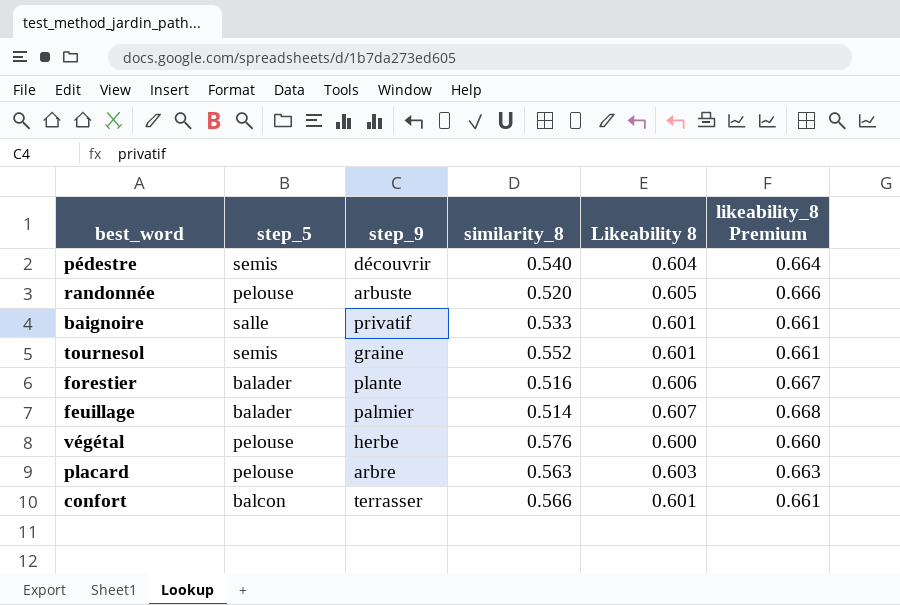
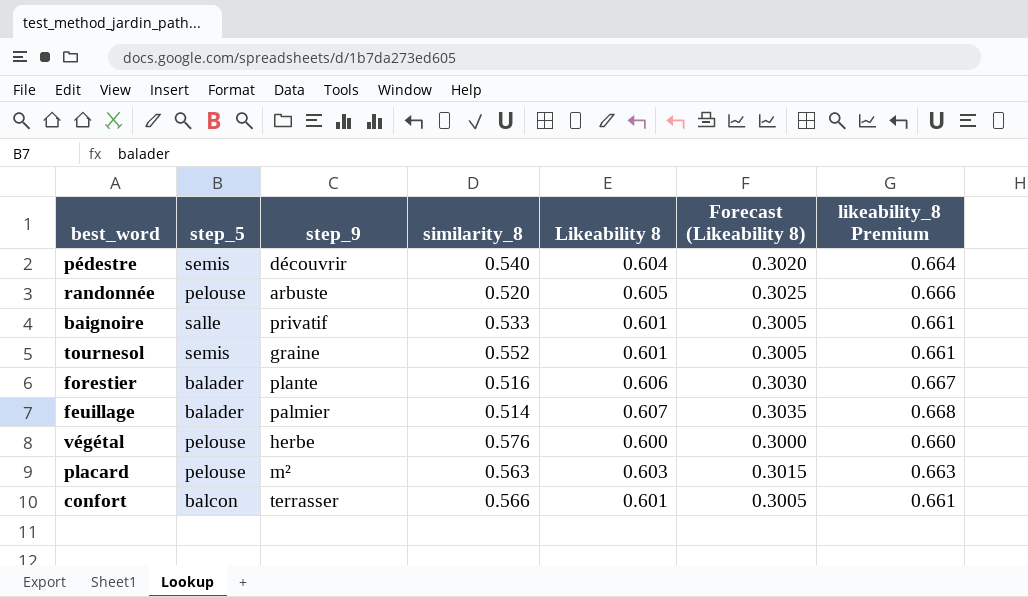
column Forecast (Likeability 8) | formula: none -> [Likeability 8] * 0.5
placard | step_9: arbre -> m²

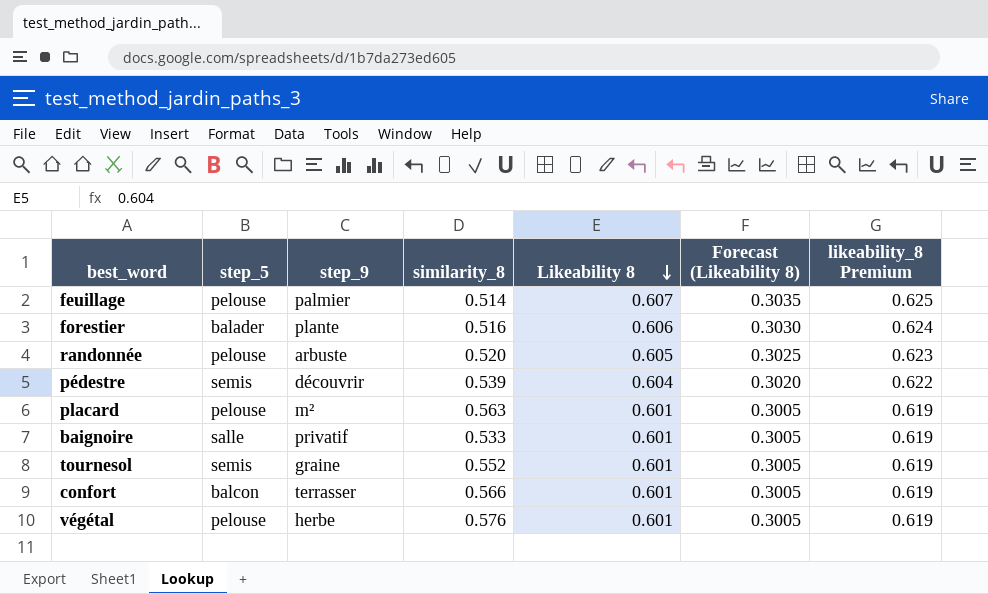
row order: none -> Likeability 8 descending
column likeability_8 Premium | formula: [Likeability 8] * 1.1 -> [Likeability 8] * 1.03
feuillage | step_5: balader -> pelouse
pédestre | similarity_8: 0.540 -> 0.539
placard | Likeability 8: 0.603 -> 0.601
placard | Forecast (Likeability 8): 0.3015 -> 0.3005
végétal | Likeability 8: 0.600 -> 0.601
végétal | Forecast (Likeability 8): 0.3000 -> 0.3005

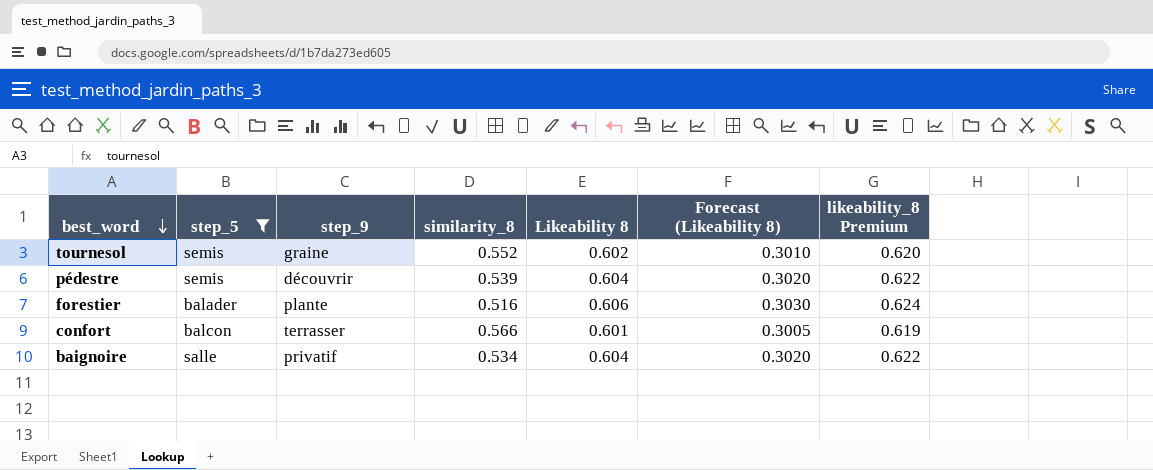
filter: none -> step_5 != pelouse
row order: Likeability 8 descending -> best_word descending
tournesol | Likeability 8: 0.601 -> 0.602
tournesol | Forecast (Likeability 8): 0.3005 -> 0.3010
tournesol | likeability_8 Premium: 0.619 -> 0.620
baignoire | similarity_8: 0.533 -> 0.534
baignoire | Likeability 8: 0.601 -> 0.604
baignoire | Forecast (Likeability 8): 0.3005 -> 0.3020
baignoire | likeability_8 Premium: 0.619 -> 0.622

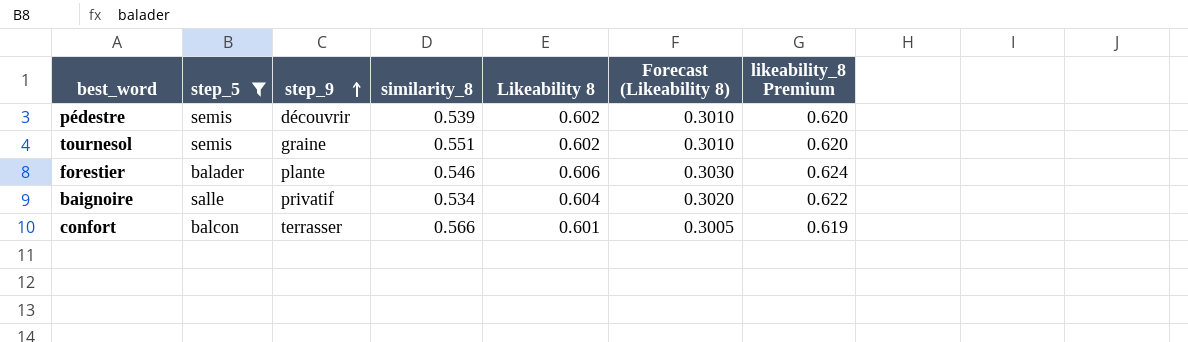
row order: best_word descending -> step_9 ascending
pédestre | Likeability 8: 0.604 -> 0.602
pédestre | Forecast (Likeability 8): 0.3020 -> 0.3010
pédestre | likeability_8 Premium: 0.622 -> 0.620
tournesol | similarity_8: 0.552 -> 0.551
forestier | similarity_8: 0.516 -> 0.546

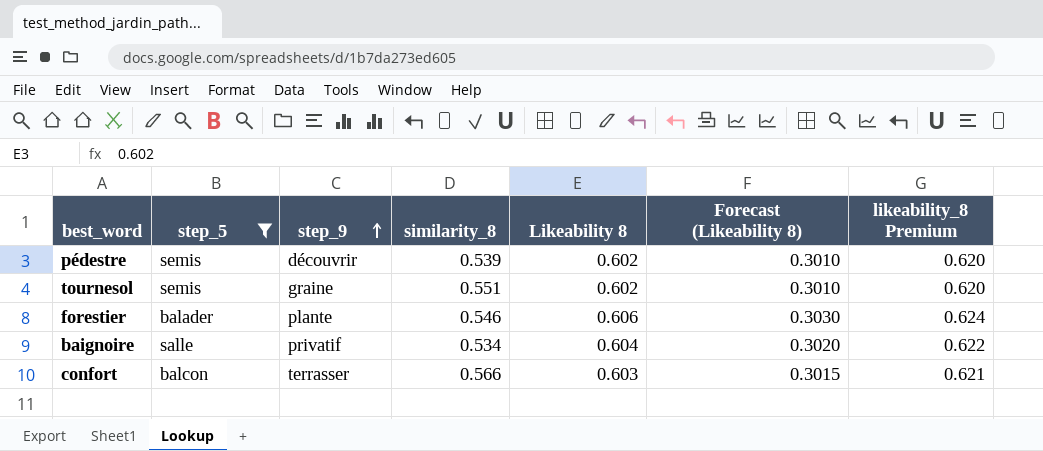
confort | Likeability 8: 0.601 -> 0.603
confort | Forecast (Likeability 8): 0.3005 -> 0.3015
confort | likeability_8 Premium: 0.619 -> 0.621

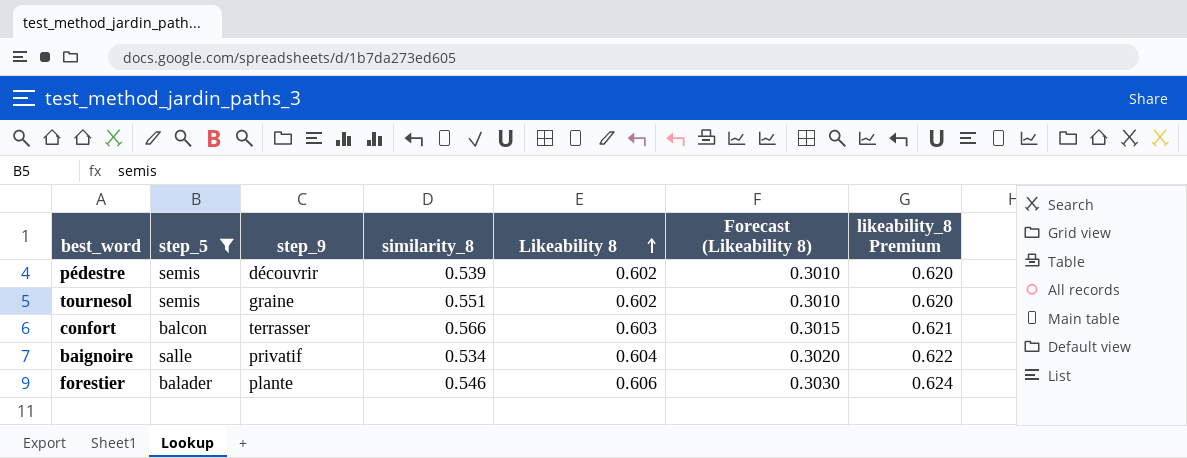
row order: step_9 ascending -> Likeability 8 ascending

